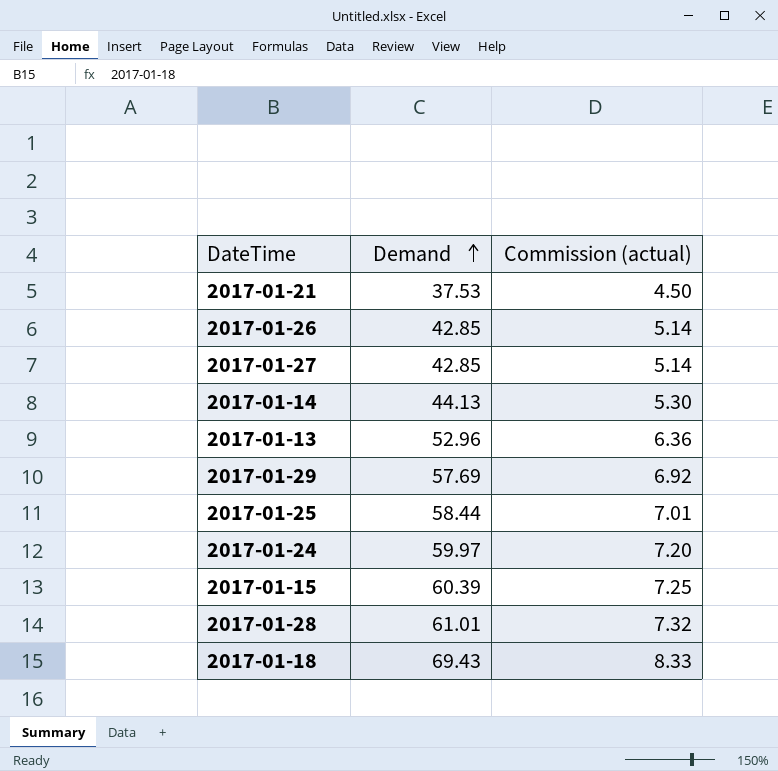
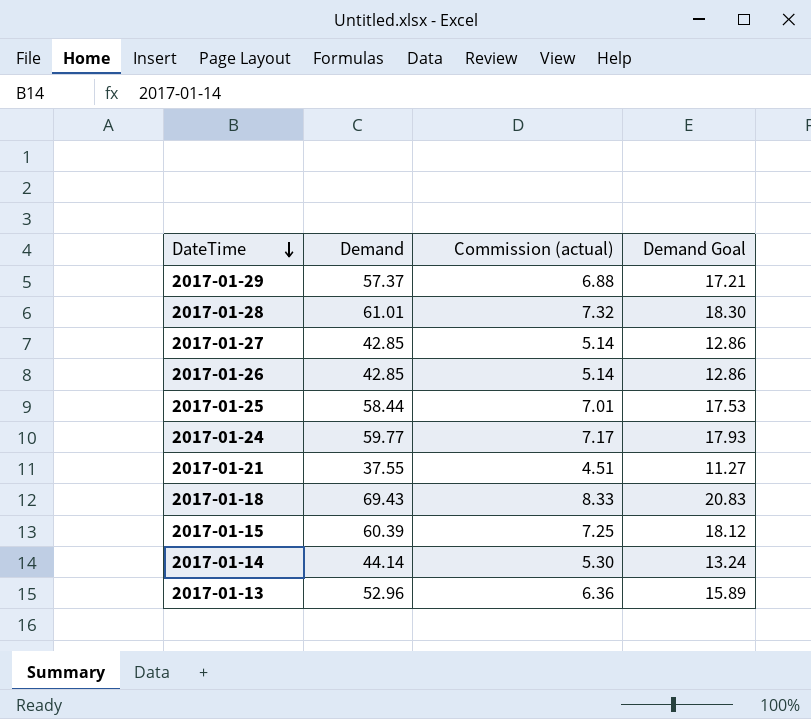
row order: Demand ascending -> DateTime descending
column Demand Goal | formula: none -> [Demand] * 0.3
2017-01-29 | Demand: 57.69 -> 57.37
2017-01-29 | Commission (actual): 6.92 -> 6.88
2017-01-24 | Demand: 59.97 -> 59.77
2017-01-24 | Commission (actual): 7.20 -> 7.17
2017-01-21 | Demand: 37.53 -> 37.55
2017-01-21 | Commission (actual): 4.50 -> 4.51
2017-01-14 | Demand: 44.13 -> 44.14

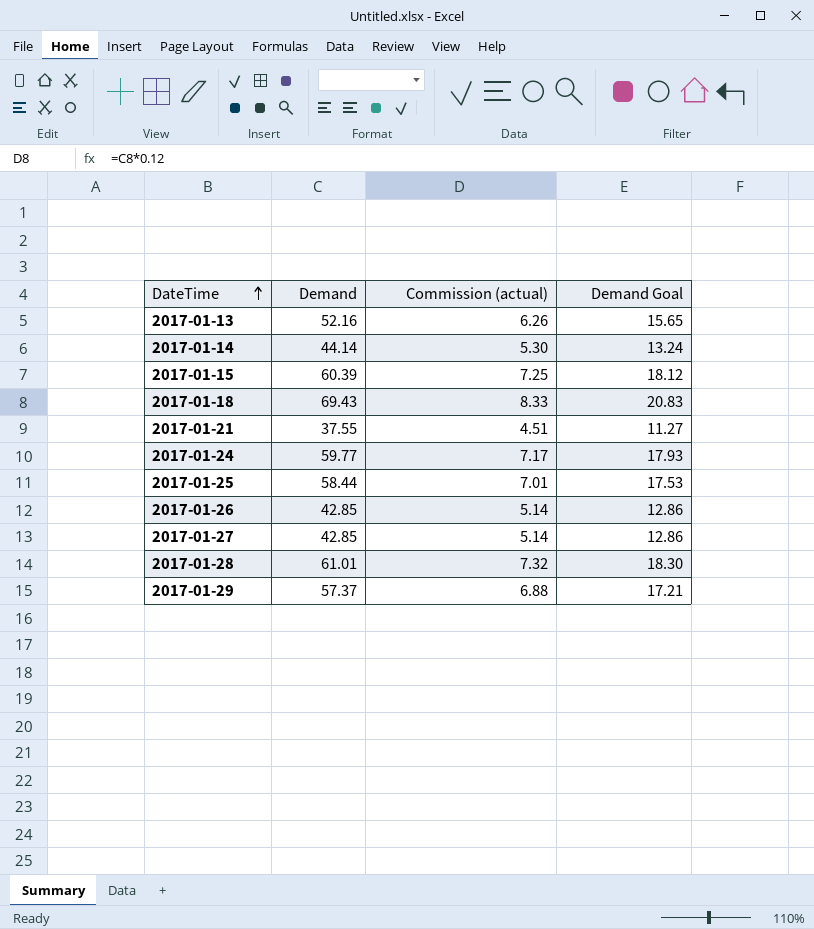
row order: DateTime descending -> DateTime ascending
2017-01-13 | Demand: 52.96 -> 52.16
2017-01-13 | Commission (actual): 6.36 -> 6.26
2017-01-13 | Demand Goal: 15.89 -> 15.65

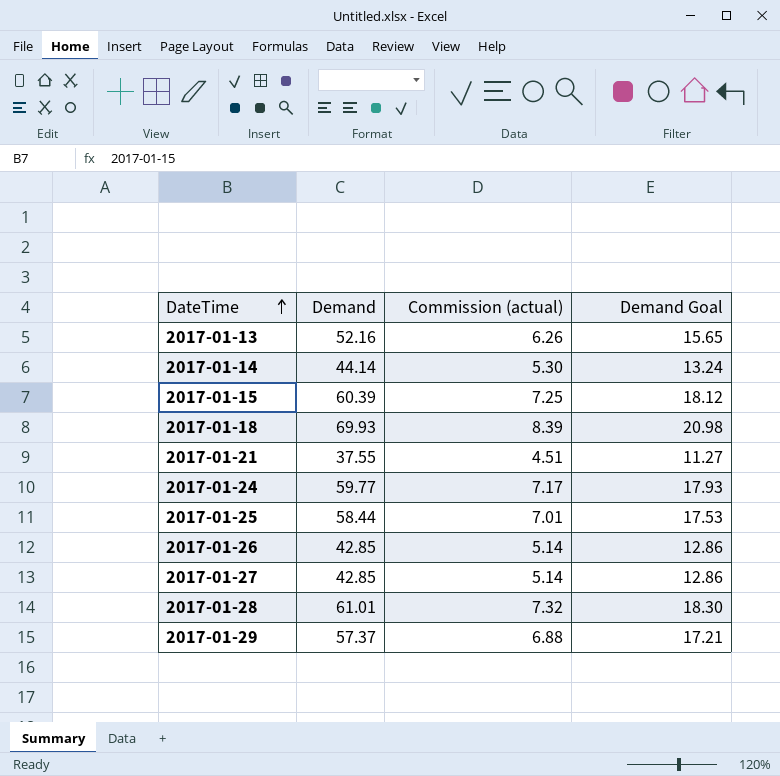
2017-01-18 | Demand: 69.43 -> 69.93
2017-01-18 | Commission (actual): 8.33 -> 8.39
2017-01-18 | Demand Goal: 20.83 -> 20.98

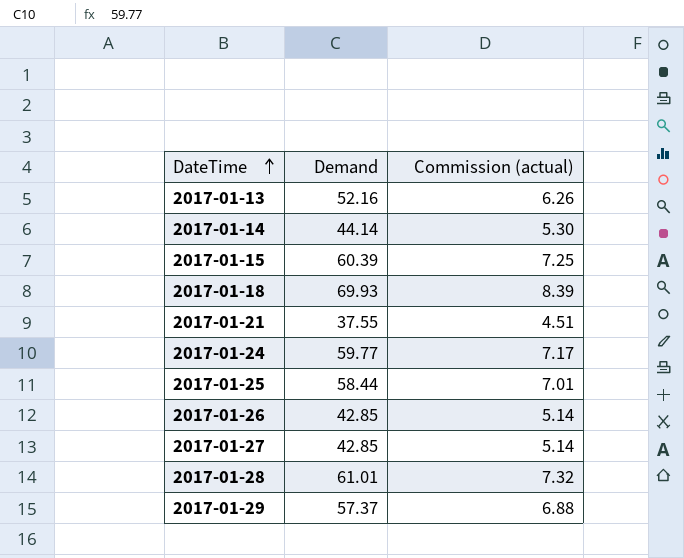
column Demand Goal | formula: [Demand] * 0.3 -> none

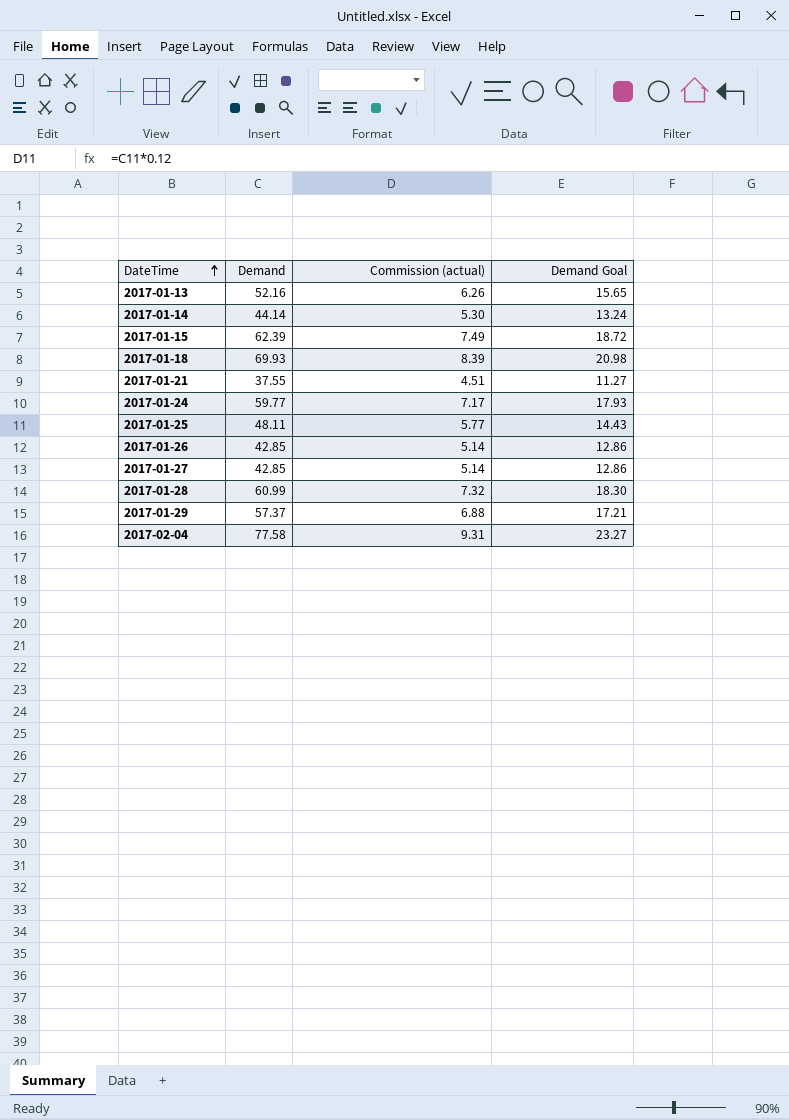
column Demand Goal | formula: none -> [Demand] * 0.3
2017-01-15 | Demand: 60.39 -> 62.39
2017-01-15 | Commission (actual): 7.25 -> 7.49
2017-01-25 | Demand: 58.44 -> 48.11
2017-01-25 | Commission (actual): 7.01 -> 5.77
2017-01-28 | Demand: 61.01 -> 60.99
row 2017-02-04: none -> 77.58 | 9.31 | 23.27

